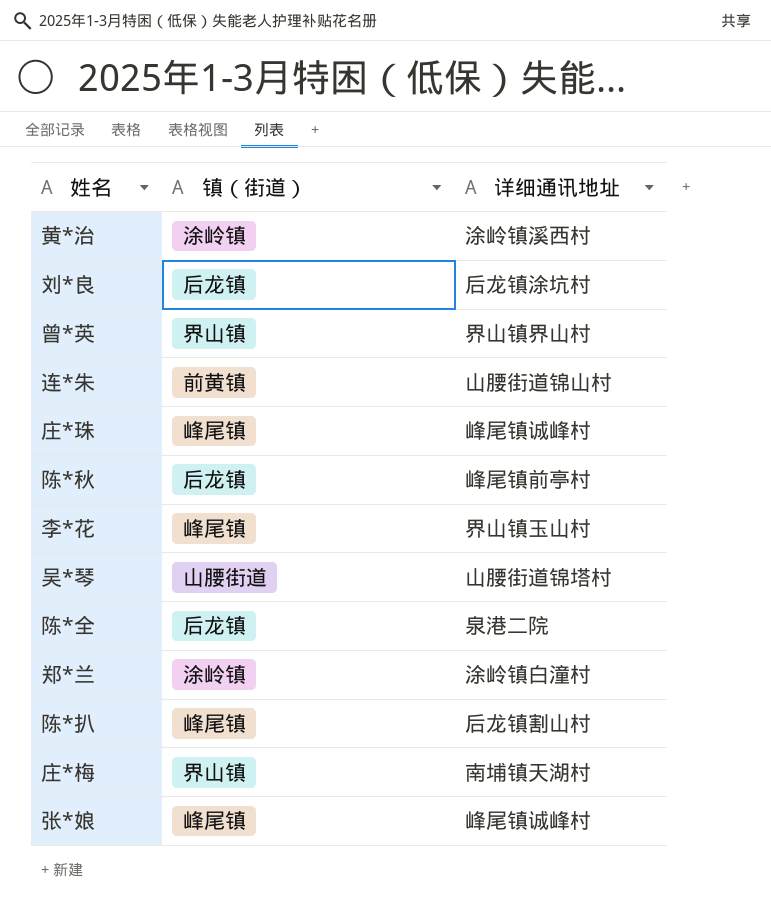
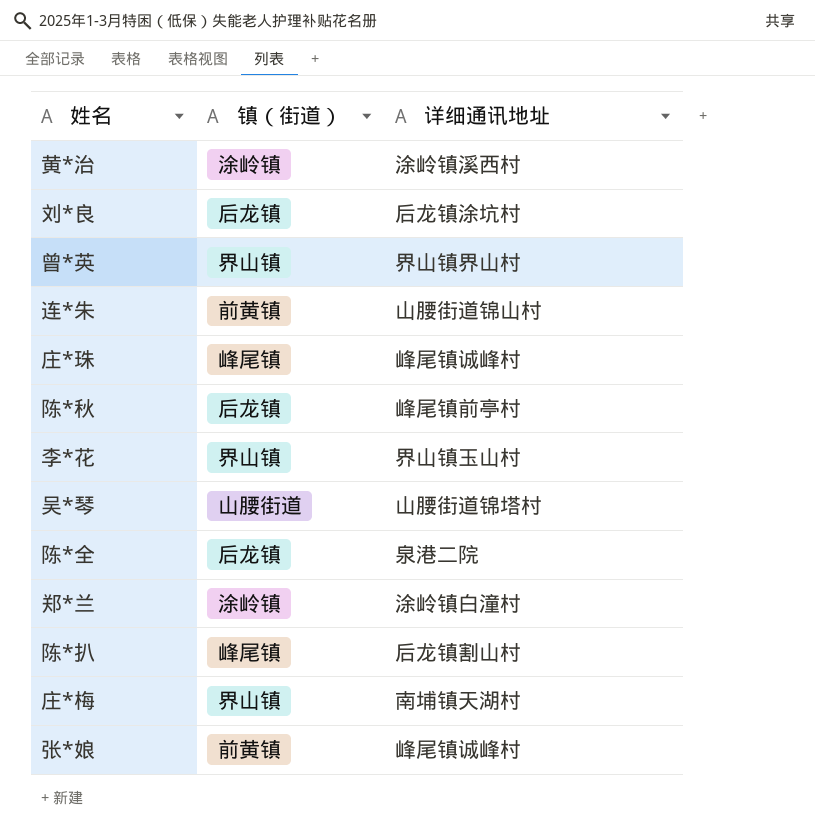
李*花 | 镇（街道）: 峰尾镇 -> 界山镇
张*娘 | 镇（街道）: 峰尾镇 -> 前黄镇

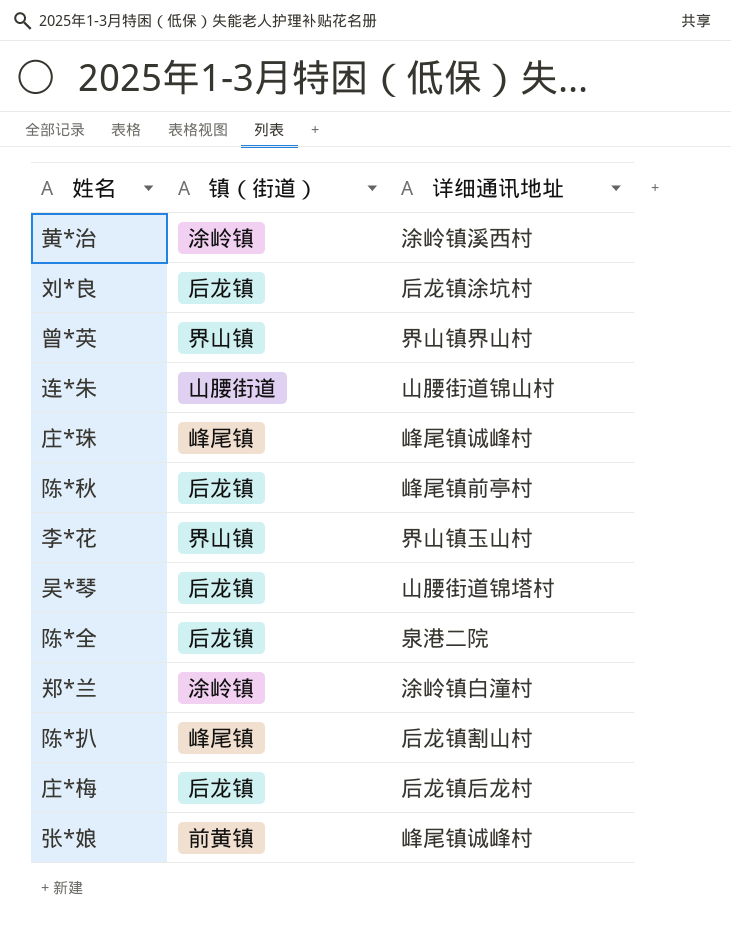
连*朱 | 镇（街道）: 前黄镇 -> 山腰街道
吴*琴 | 镇（街道）: 山腰街道 -> 后龙镇
庄*梅 | 镇（街道）: 界山镇 -> 后龙镇
庄*梅 | 详细通讯地址: 南埔镇天湖村 -> 后龙镇后龙村

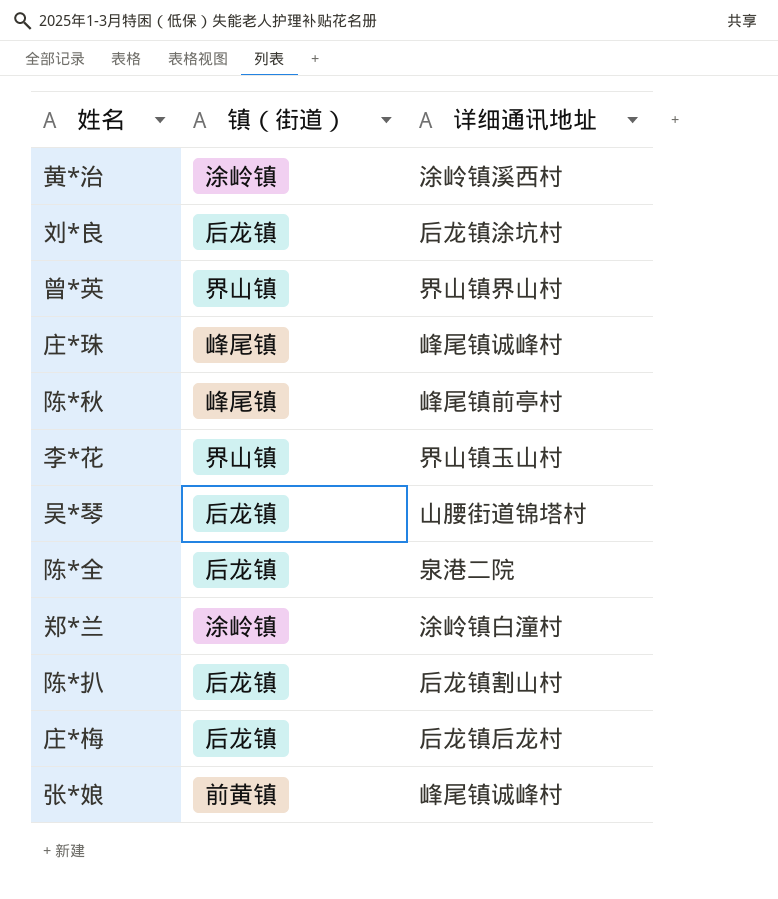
row 连*朱: 山腰街道 | 山腰街道锦山村 -> none
陈*秋 | 镇（街道）: 后龙镇 -> 峰尾镇
陈*扒 | 镇（街道）: 峰尾镇 -> 后龙镇

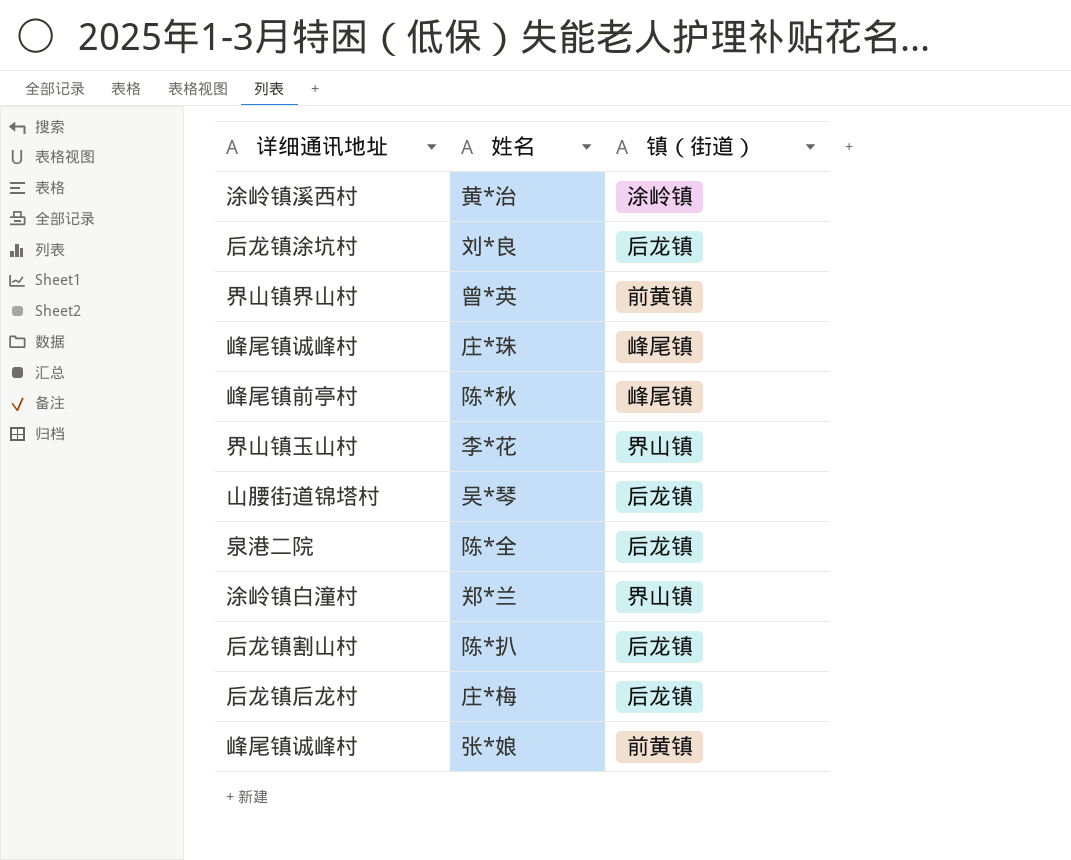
column 详细通讯地址 | position: 3 -> 1
曾*英 | 镇（街道）: 界山镇 -> 前黄镇
郑*兰 | 镇（街道）: 涂岭镇 -> 界山镇

